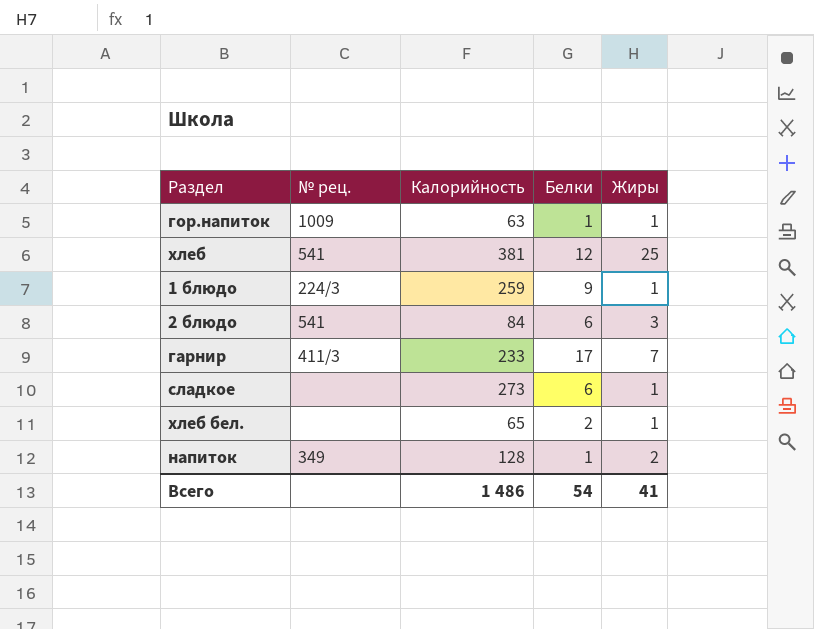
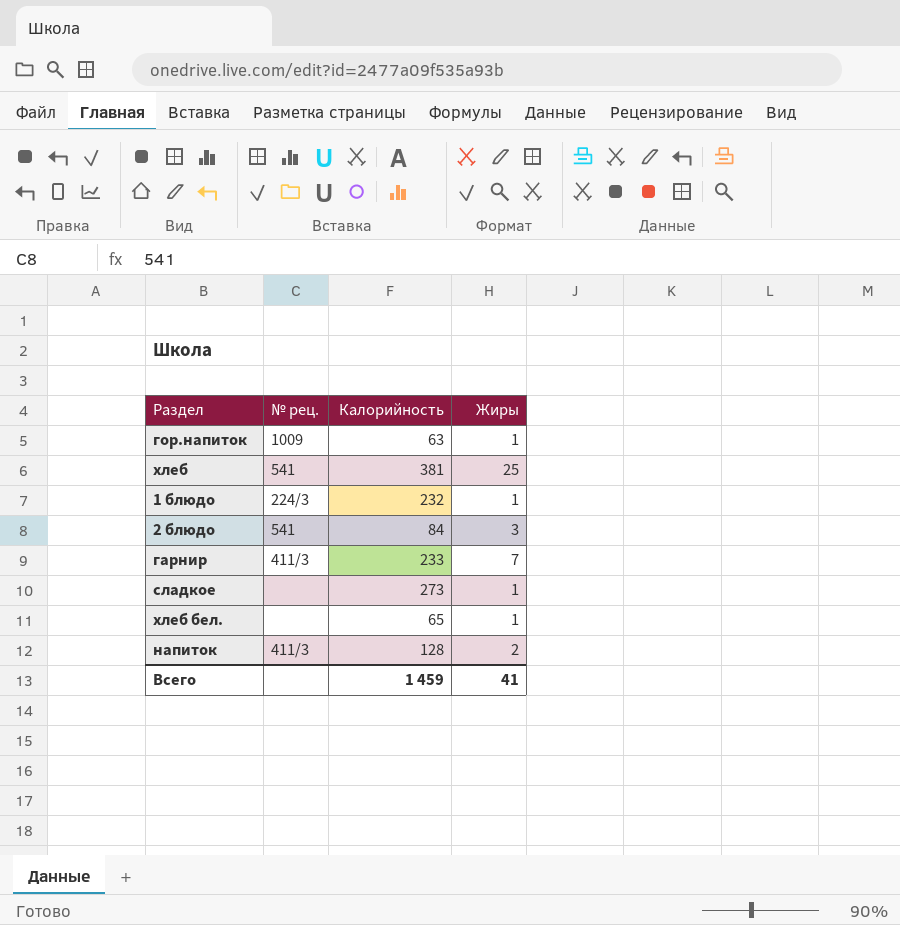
column Белки | position: 4 -> none
1 блюдо | Калорийность: 259 -> 232
напиток | № рец.: 349 -> 411/3
Всего | Калорийность: 1 486 -> 1 459

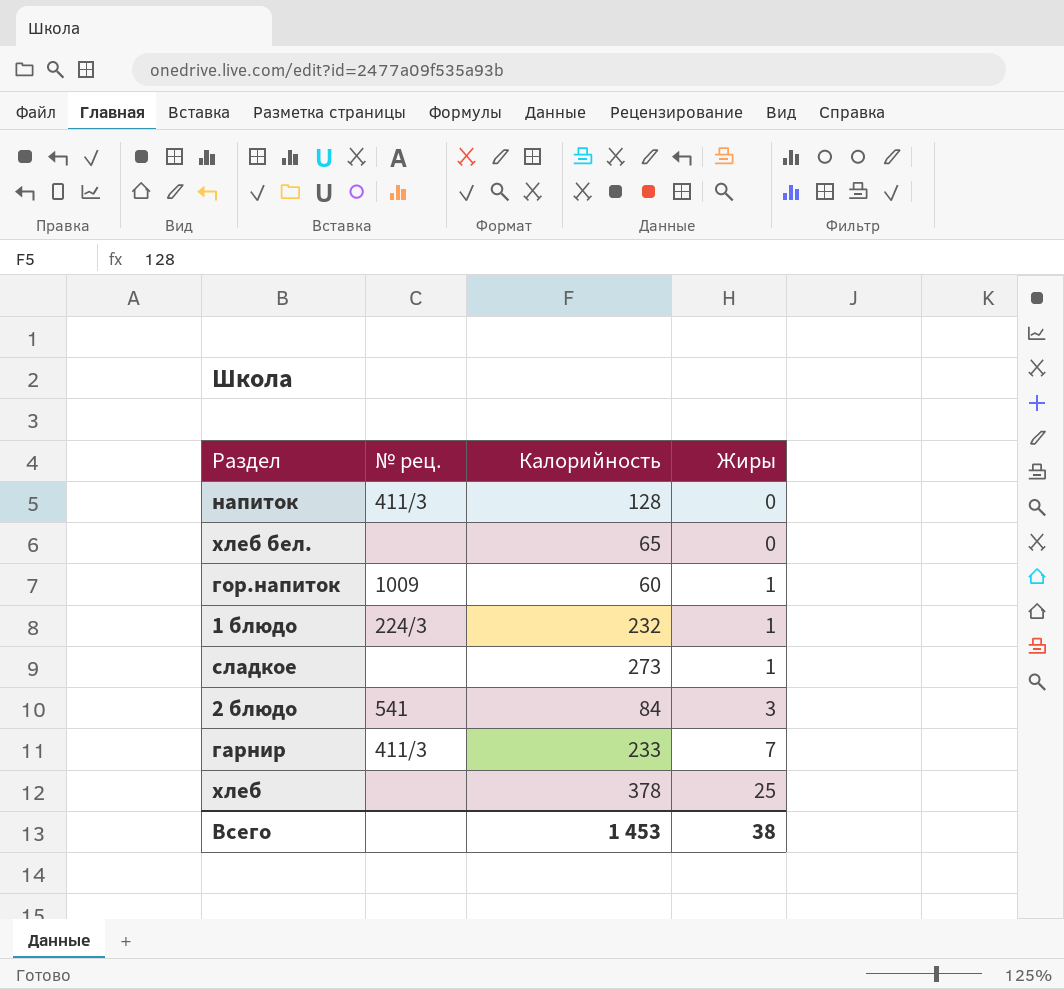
row order: none -> Жиры ascending
напиток | Жиры: 2 -> 0
хлеб бел. | Жиры: 1 -> 0
гор.напиток | Калорийность: 63 -> 60
хлеб | № рец.: 541 -> none
хлеб | Калорийность: 381 -> 378
Всего | Калорийность: 1 459 -> 1 453
Всего | Жиры: 41 -> 38

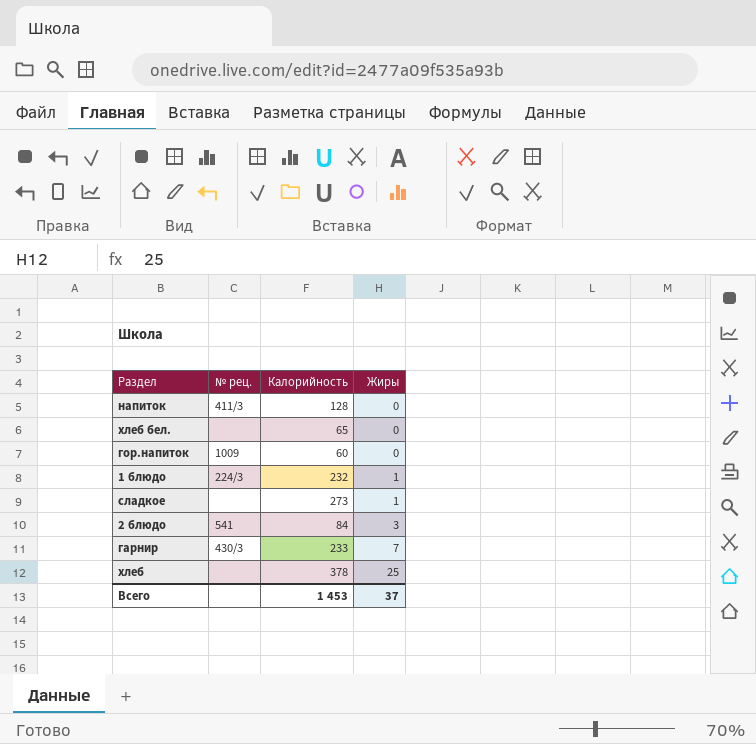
гор.напиток | Жиры: 1 -> 0
гарнир | № рец.: 411/3 -> 430/3
Всего | Жиры: 38 -> 37

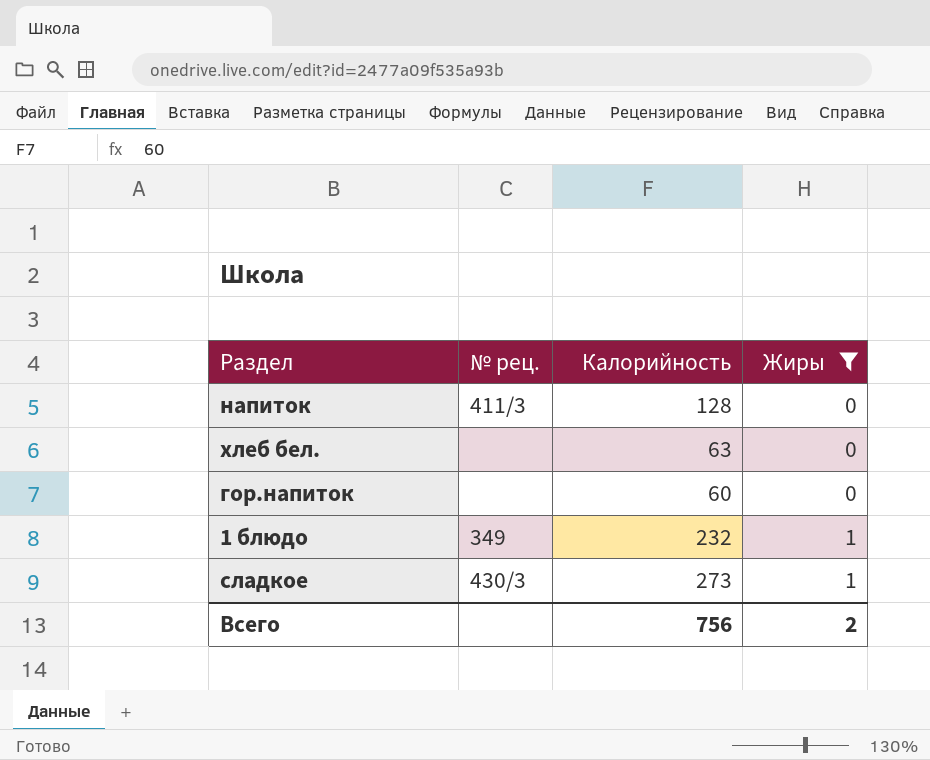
filter: none -> Жиры <= 1
хлеб бел. | Калорийность: 65 -> 63
гор.напиток | № рец.: 1009 -> none
1 блюдо | № рец.: 224/3 -> 349
сладкое | № рец.: none -> 430/3
Всего | Калорийность: 1 453 -> 756
Всего | Жиры: 37 -> 2

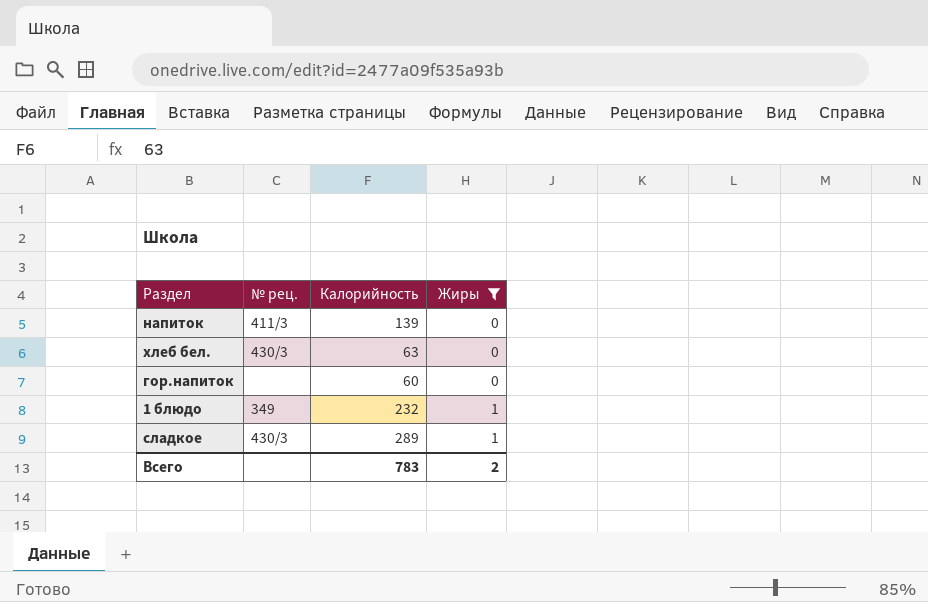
напиток | Калорийность: 128 -> 139
хлеб бел. | № рец.: none -> 430/3
сладкое | Калорийность: 273 -> 289
Всего | Калорийность: 756 -> 783

